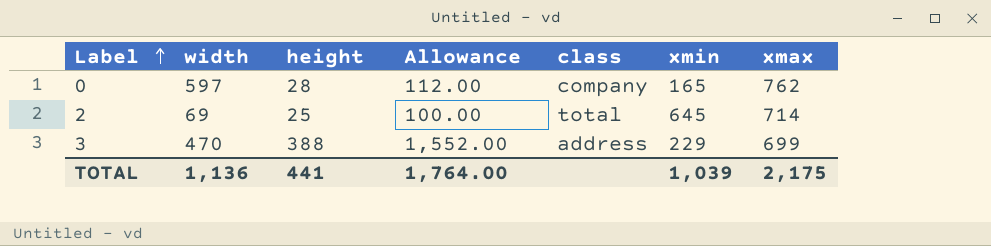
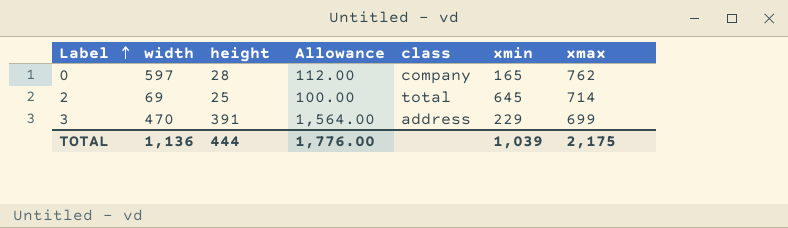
3 | height: 388 -> 391
3 | Allowance: 1,552.00 -> 1,564.00
TOTAL | height: 441 -> 444
TOTAL | Allowance: 1,764.00 -> 1,776.00

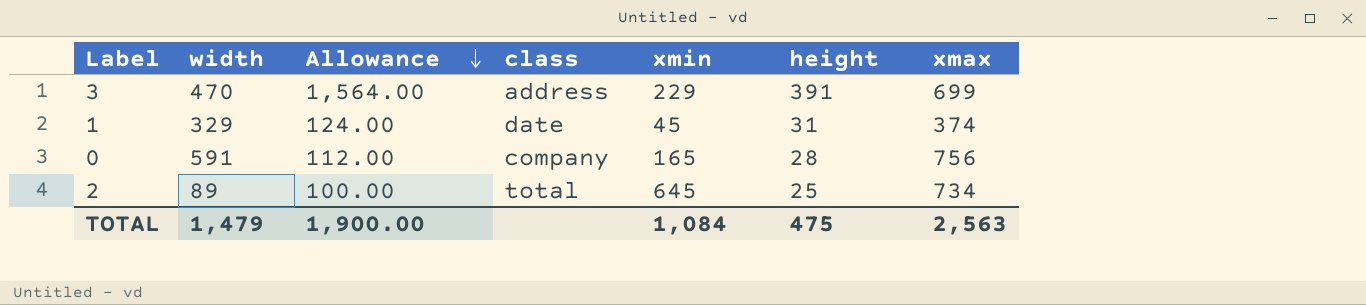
row order: Label ascending -> Allowance descending
column height | position: 3 -> 6
row 1: none -> 329 | 124.00 | date | 45 | 31 | 374
0 | width: 597 -> 591
0 | xmax: 762 -> 756
2 | width: 69 -> 89
2 | xmax: 714 -> 734
TOTAL | width: 1,136 -> 1,479
TOTAL | Allowance: 1,776.00 -> 1,900.00
TOTAL | xmin: 1,039 -> 1,084
TOTAL | height: 444 -> 475
TOTAL | xmax: 2,175 -> 2,563

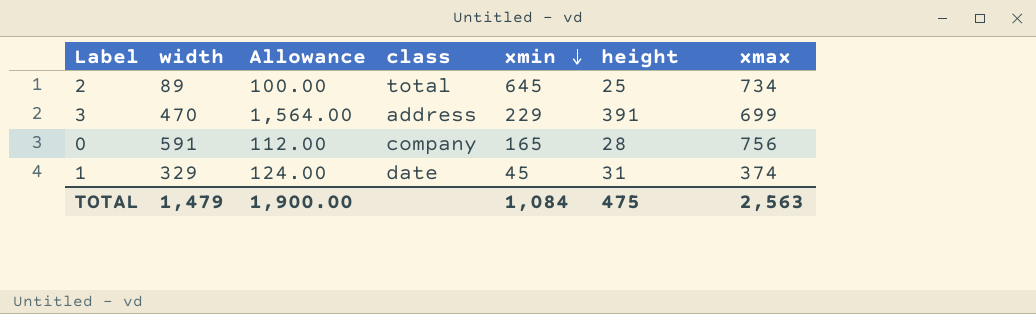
row order: Allowance descending -> xmin descending

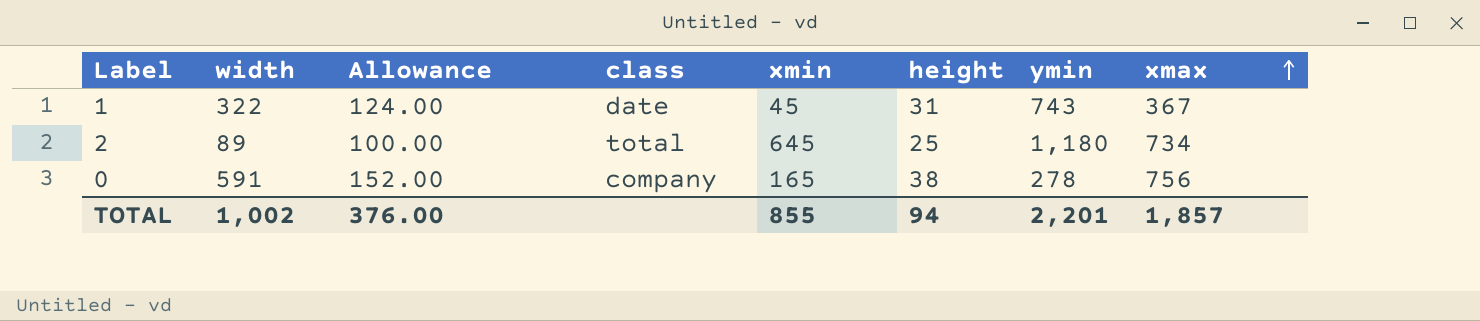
row order: xmin descending -> xmax ascending
column ymin | position: none -> 7
row 3: 470 | 1,564.00 | address | 229 | 391 | 699 -> none
1 | width: 329 -> 322
1 | xmax: 374 -> 367
0 | Allowance: 112.00 -> 152.00
0 | height: 28 -> 38
TOTAL | width: 1,479 -> 1,002
TOTAL | Allowance: 1,900.00 -> 376.00
TOTAL | xmin: 1,084 -> 855
TOTAL | height: 475 -> 94
TOTAL | xmax: 2,563 -> 1,857

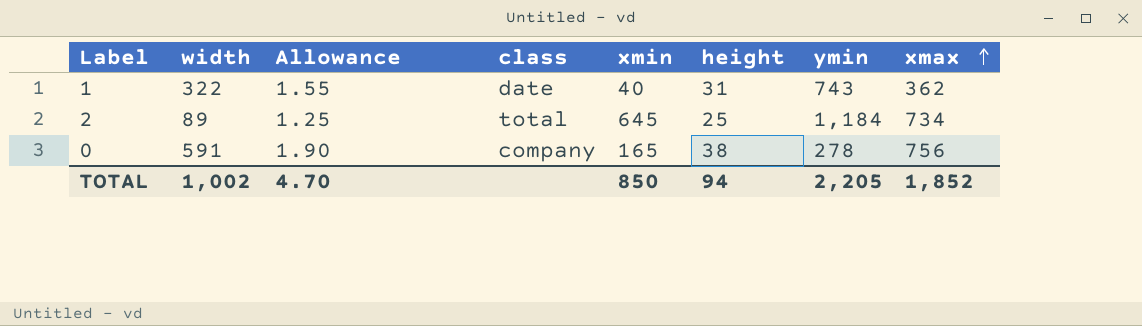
column Allowance | formula: [height] * 4 -> [height] * 0.05
1 | xmin: 45 -> 40
1 | xmax: 367 -> 362
2 | ymin: 1,180 -> 1,184
TOTAL | Allowance: 376.00 -> 4.70
TOTAL | xmin: 855 -> 850
TOTAL | ymin: 2,201 -> 2,205
TOTAL | xmax: 1,857 -> 1,852

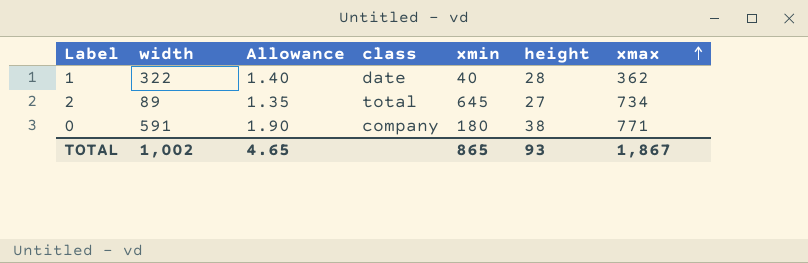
column ymin | position: 7 -> none
1 | Allowance: 1.55 -> 1.40
1 | height: 31 -> 28
2 | Allowance: 1.25 -> 1.35
2 | height: 25 -> 27
0 | xmin: 165 -> 180
0 | xmax: 756 -> 771
TOTAL | Allowance: 4.70 -> 4.65
TOTAL | xmin: 850 -> 865
TOTAL | height: 94 -> 93
TOTAL | xmax: 1,852 -> 1,867

